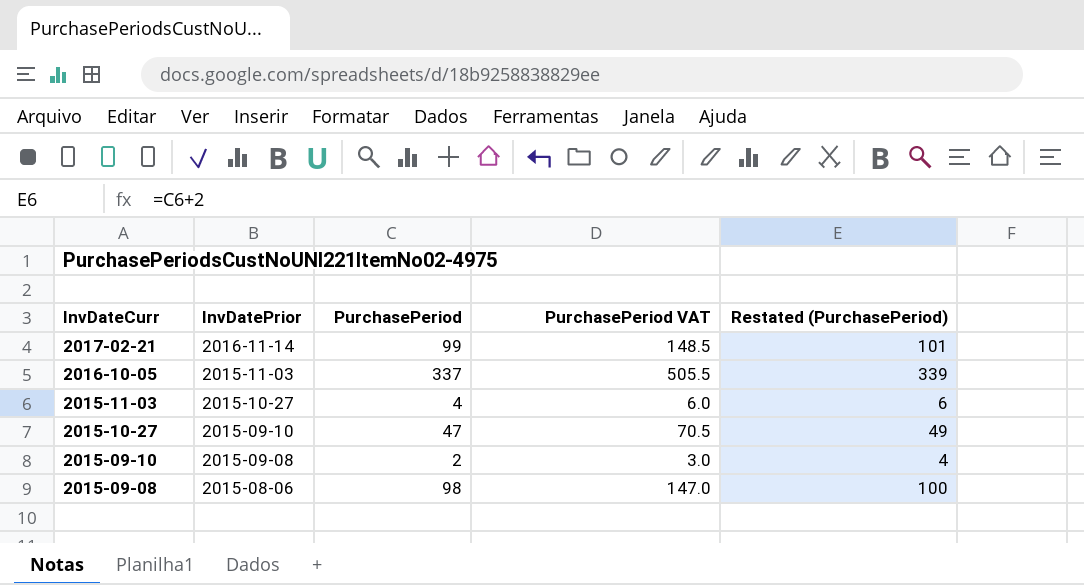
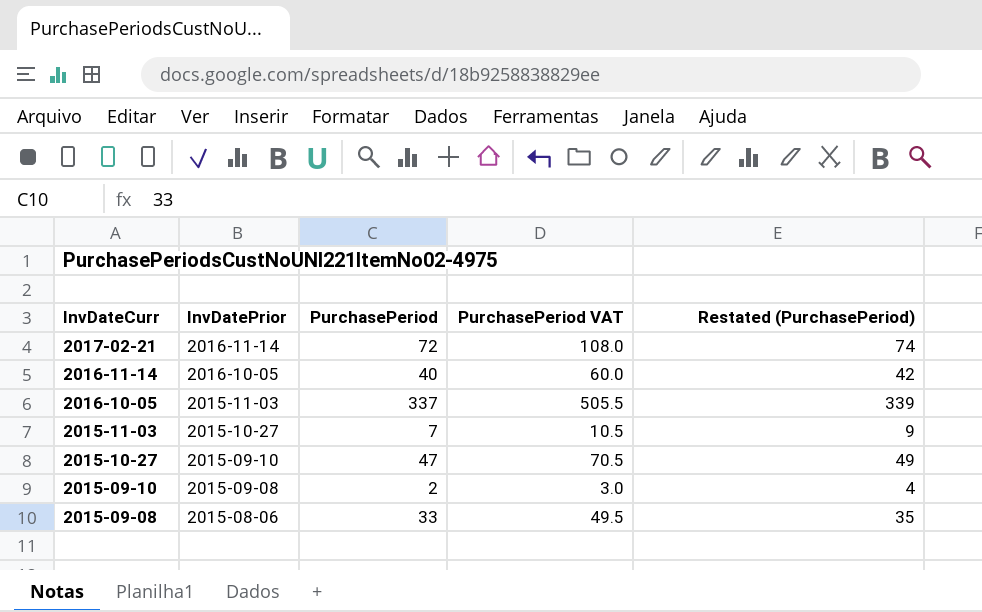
2017-02-21 | PurchasePeriod: 99 -> 72
2017-02-21 | PurchasePeriod VAT: 148.5 -> 108.0
2017-02-21 | Restated (PurchasePeriod): 101 -> 74
row 2016-11-14: none -> 2016-10-05 | 40 | 60.0 | 42
2015-11-03 | PurchasePeriod: 4 -> 7
2015-11-03 | PurchasePeriod VAT: 6.0 -> 10.5
2015-11-03 | Restated (PurchasePeriod): 6 -> 9
2015-09-08 | PurchasePeriod: 98 -> 33
2015-09-08 | PurchasePeriod VAT: 147.0 -> 49.5
2015-09-08 | Restated (PurchasePeriod): 100 -> 35

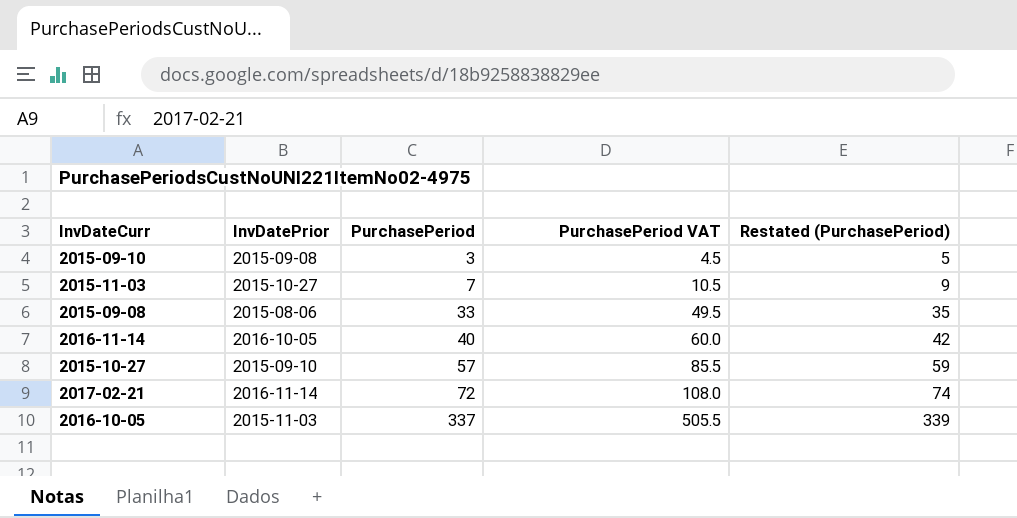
row order: InvDateCurr descending -> PurchasePeriod ascending
2015-09-10 | PurchasePeriod: 2 -> 3
2015-09-10 | PurchasePeriod VAT: 3.0 -> 4.5
2015-09-10 | Restated (PurchasePeriod): 4 -> 5
2015-10-27 | PurchasePeriod: 47 -> 57
2015-10-27 | PurchasePeriod VAT: 70.5 -> 85.5
2015-10-27 | Restated (PurchasePeriod): 49 -> 59

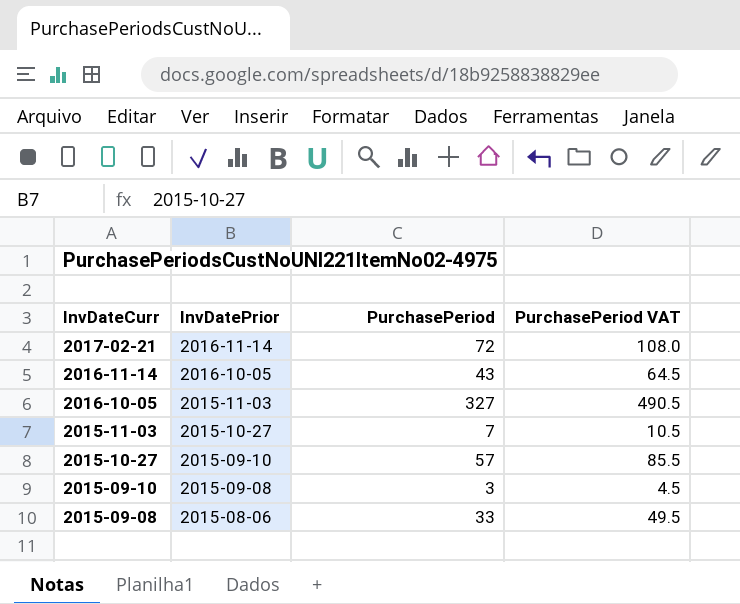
row order: PurchasePeriod ascending -> InvDateCurr descending
column Restated (PurchasePeriod) | formula: [PurchasePeriod] + 2 -> none
2016-11-14 | PurchasePeriod: 40 -> 43
2016-11-14 | PurchasePeriod VAT: 60.0 -> 64.5
2016-10-05 | PurchasePeriod: 337 -> 327
2016-10-05 | PurchasePeriod VAT: 505.5 -> 490.5

